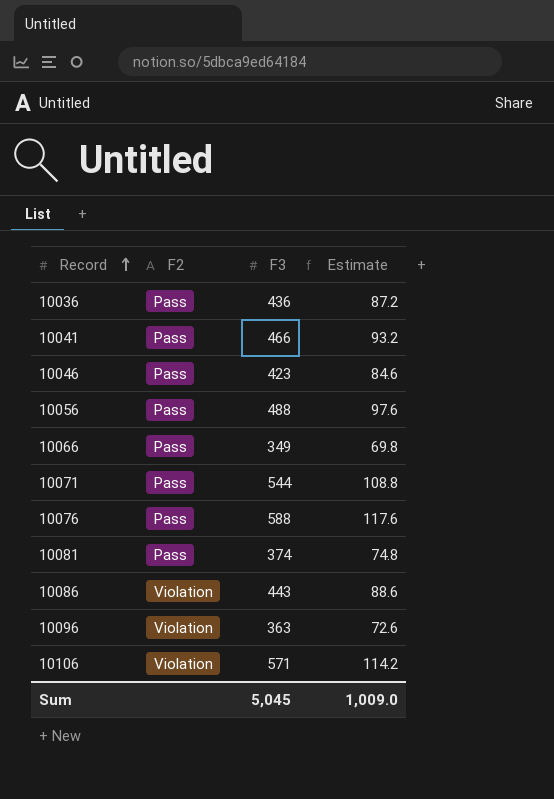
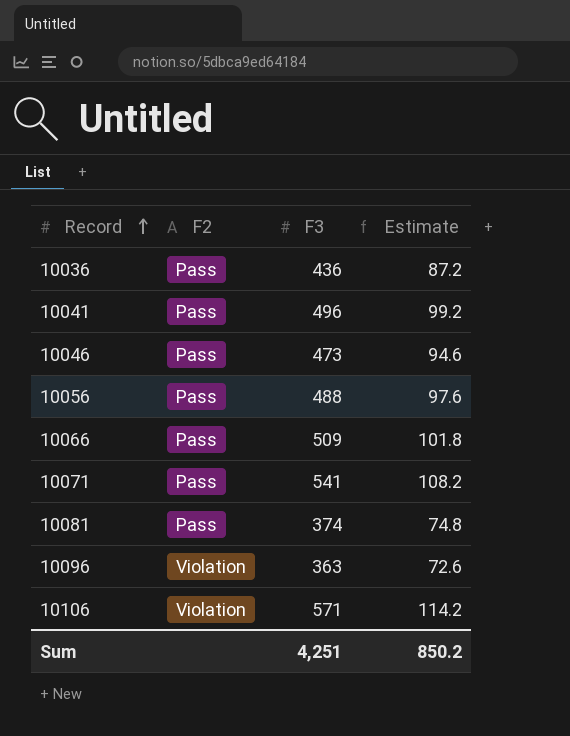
row 10076: Pass | 588 | 117.6 -> none
row 10086: Violation | 443 | 88.6 -> none
10041 | F3: 466 -> 496
10041 | Estimate: 93.2 -> 99.2
10046 | F3: 423 -> 473
10046 | Estimate: 84.6 -> 94.6
10066 | F3: 349 -> 509
10066 | Estimate: 69.8 -> 101.8
10071 | F3: 544 -> 541
10071 | Estimate: 108.8 -> 108.2
Sum | F3: 5,045 -> 4,251
Sum | Estimate: 1,009.0 -> 850.2

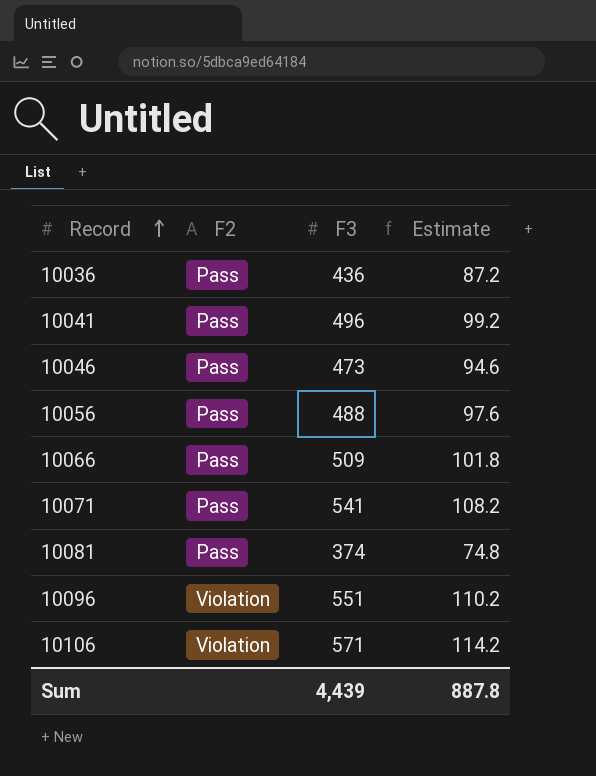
10096 | F3: 363 -> 551
10096 | Estimate: 72.6 -> 110.2
Sum | F3: 4,251 -> 4,439
Sum | Estimate: 850.2 -> 887.8

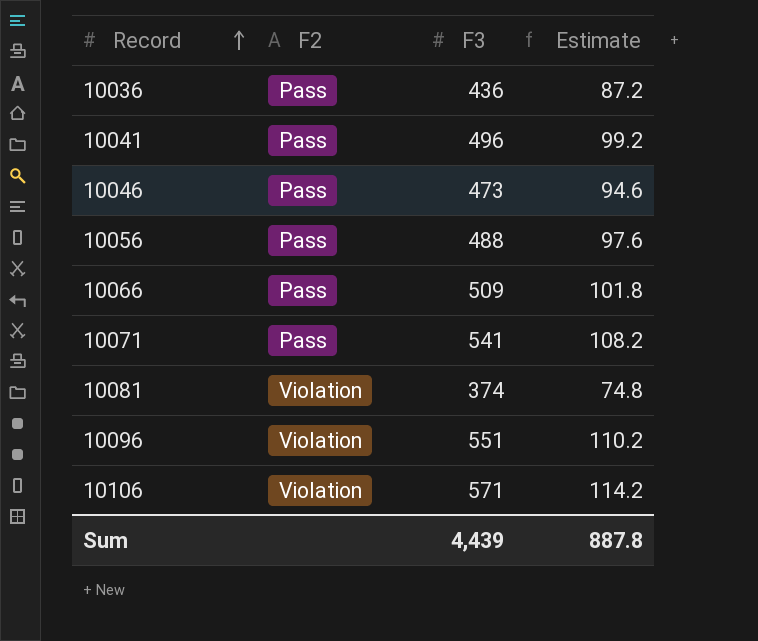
10081 | F2: Pass -> Violation

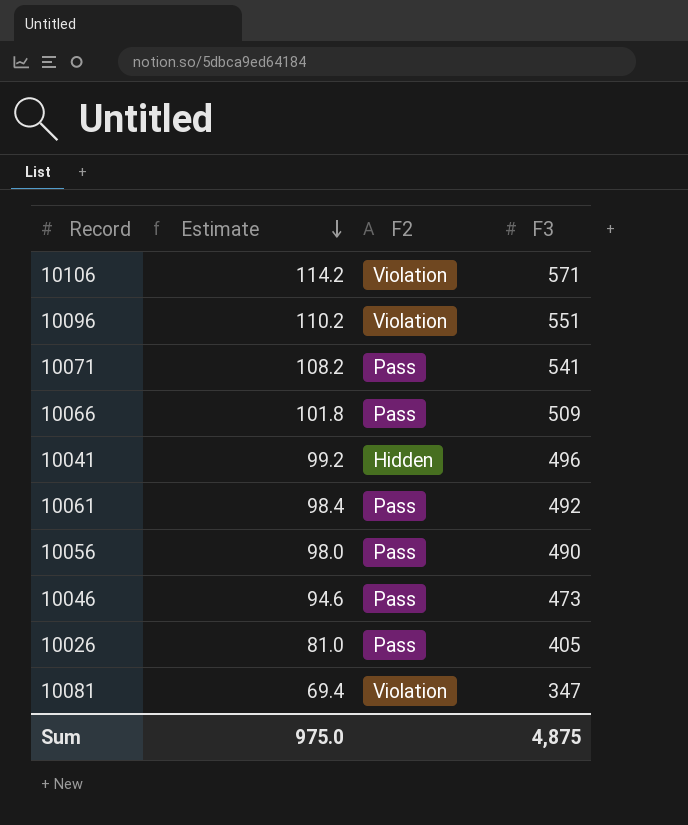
row order: Record ascending -> Estimate descending
column Estimate | position: 4 -> 2
row 10036: Pass | 436 | 87.2 -> none
10041 | F2: Pass -> Hidden
row 10061: none -> 98.4 | Pass | 492
10056 | Estimate: 97.6 -> 98.0
10056 | F3: 488 -> 490
row 10026: none -> 81.0 | Pass | 405
10081 | Estimate: 74.8 -> 69.4
10081 | F3: 374 -> 347
Sum | Estimate: 887.8 -> 975.0
Sum | F3: 4,439 -> 4,875

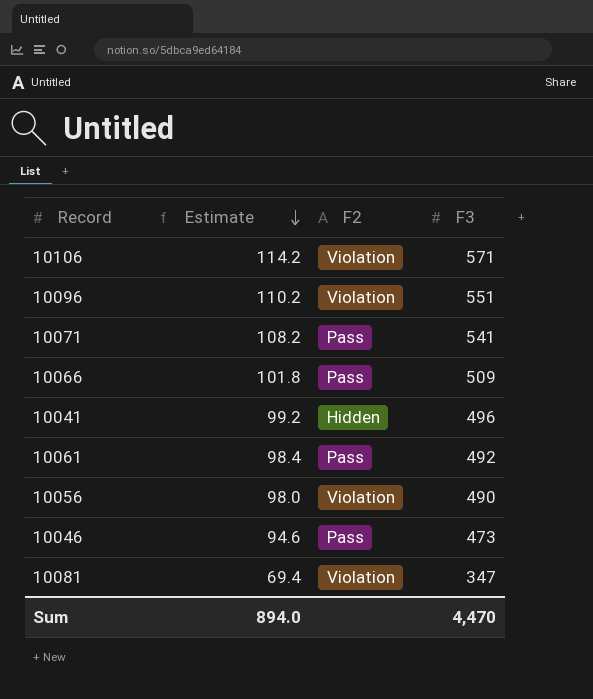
row 10026: 81.0 | Pass | 405 -> none
10056 | F2: Pass -> Violation
Sum | Estimate: 975.0 -> 894.0
Sum | F3: 4,875 -> 4,470

